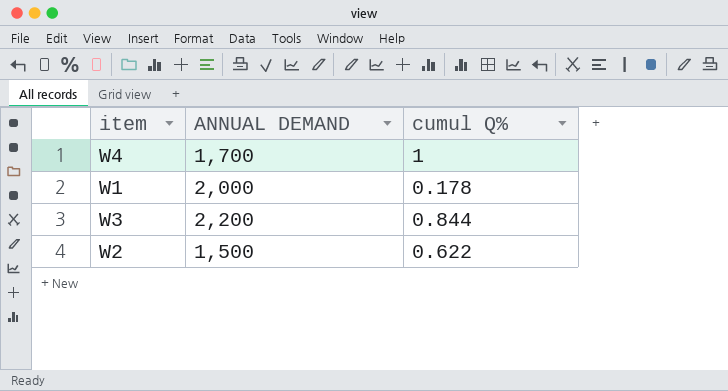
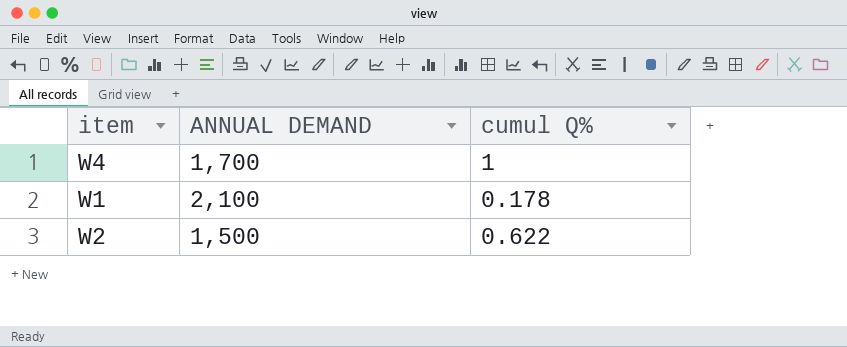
row W3: 2,200 | 0.844 -> none
W1 | ANNUAL DEMAND: 2,000 -> 2,100

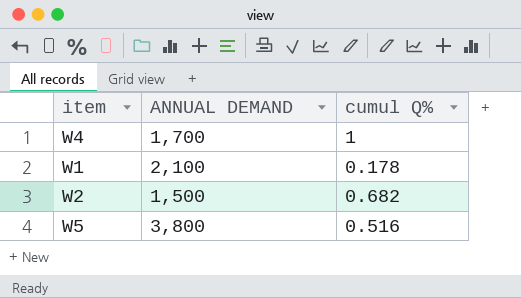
W2 | cumul Q%: 0.622 -> 0.682
row W5: none -> 3,800 | 0.516

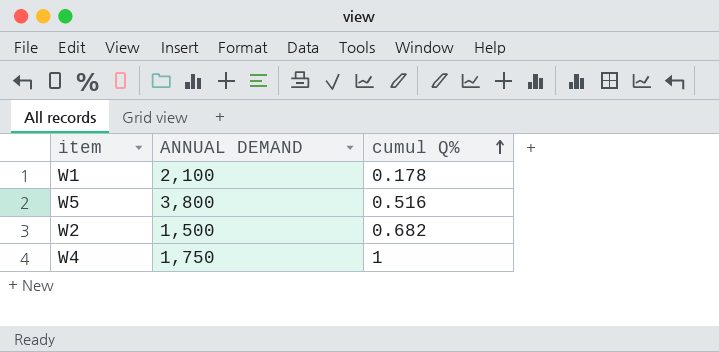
row order: none -> cumul Q% ascending
W4 | ANNUAL DEMAND: 1,700 -> 1,750

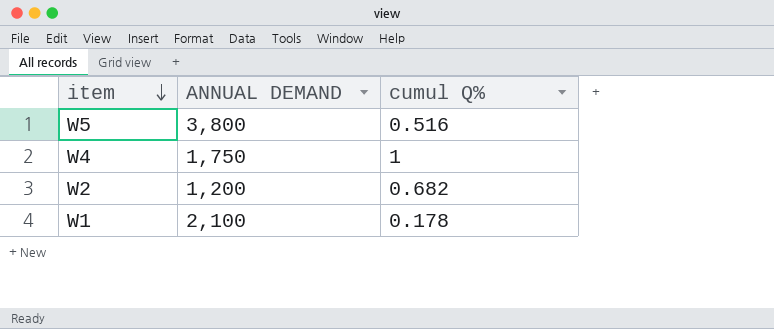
row order: cumul Q% ascending -> item descending
W2 | ANNUAL DEMAND: 1,500 -> 1,200

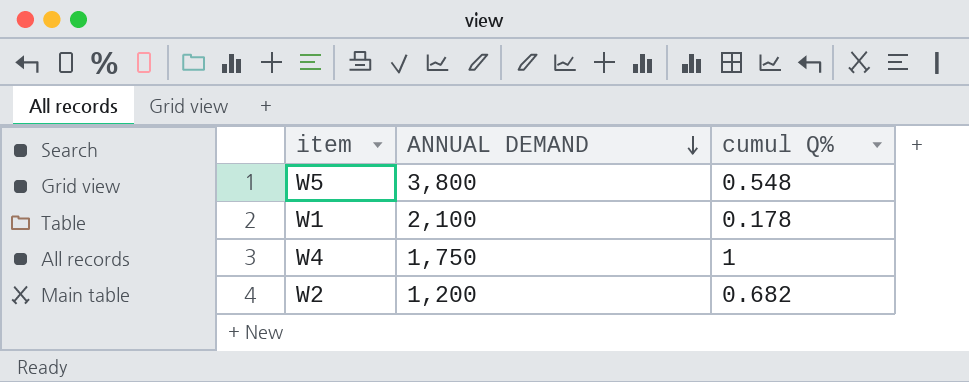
row order: item descending -> ANNUAL DEMAND descending
W5 | cumul Q%: 0.516 -> 0.548

